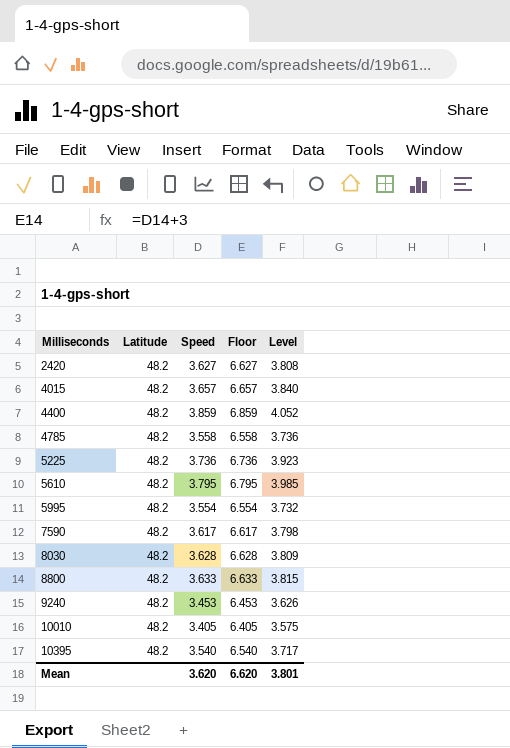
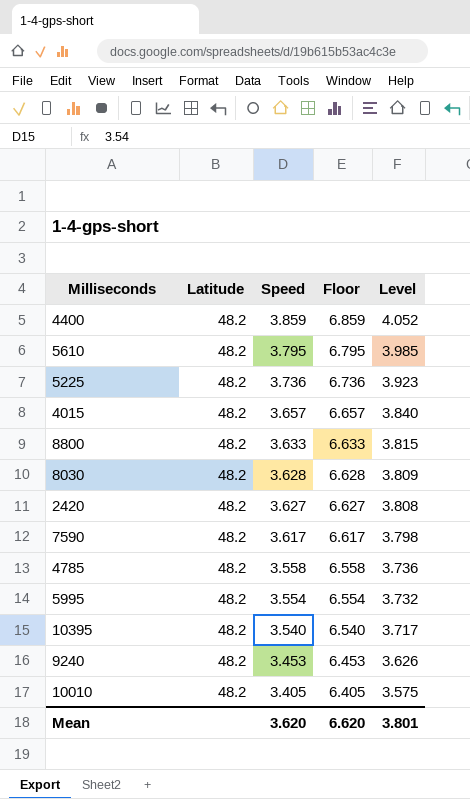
row order: Milliseconds ascending -> Speed descending

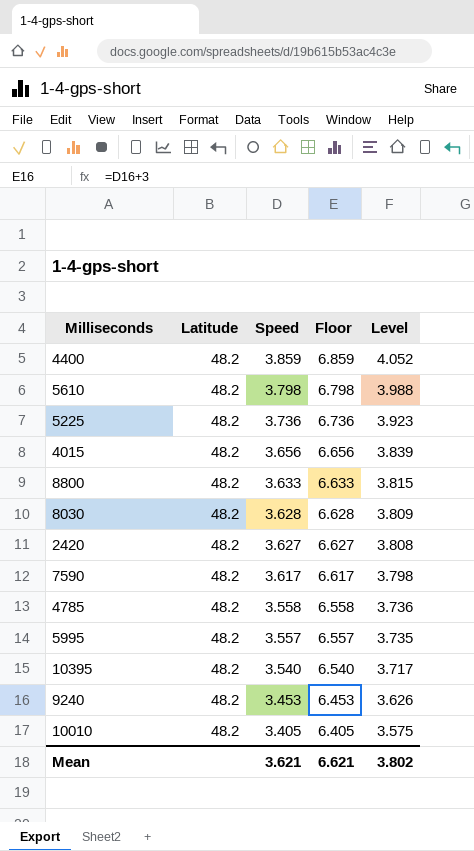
5610 | Speed: 3.795 -> 3.798
5610 | Floor: 6.795 -> 6.798
5610 | Level: 3.985 -> 3.988
4015 | Speed: 3.657 -> 3.656
4015 | Floor: 6.657 -> 6.656
4015 | Level: 3.840 -> 3.839
5995 | Speed: 3.554 -> 3.557
5995 | Floor: 6.554 -> 6.557
5995 | Level: 3.732 -> 3.735
Mean | Speed: 3.620 -> 3.621
Mean | Floor: 6.620 -> 6.621
Mean | Level: 3.801 -> 3.802

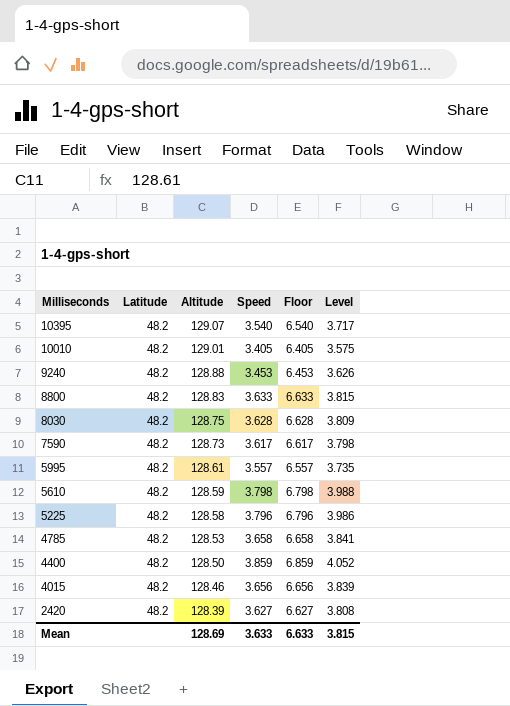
row order: Speed descending -> Milliseconds descending
column Altitude | position: none -> 3
5225 | Speed: 3.736 -> 3.796
5225 | Floor: 6.736 -> 6.796
5225 | Level: 3.923 -> 3.986
4785 | Speed: 3.558 -> 3.658
4785 | Floor: 6.558 -> 6.658
4785 | Level: 3.736 -> 3.841
Mean | Speed: 3.621 -> 3.633
Mean | Floor: 6.621 -> 6.633
Mean | Level: 3.802 -> 3.815

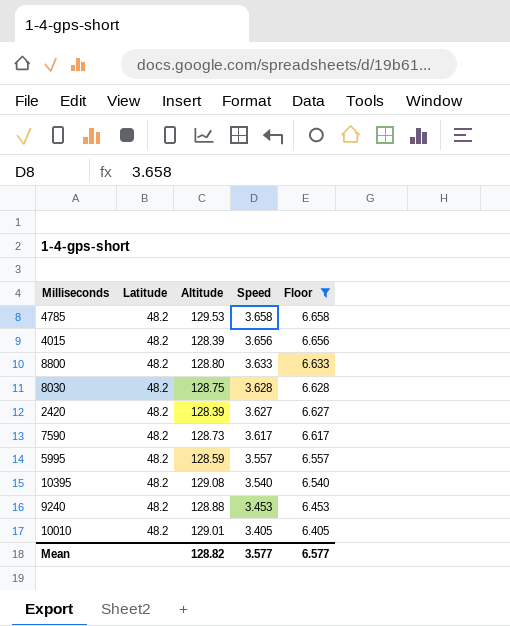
filter: none -> Floor <= 6.658
row order: Milliseconds descending -> Speed descending
column Level | formula: [Speed] * 1.05 -> none
4785 | Altitude: 128.53 -> 129.53
4015 | Altitude: 128.46 -> 128.39
8800 | Altitude: 128.83 -> 128.80
5995 | Altitude: 128.61 -> 128.59
10395 | Altitude: 129.07 -> 129.08
Mean | Altitude: 128.69 -> 128.82
Mean | Speed: 3.633 -> 3.577
Mean | Floor: 6.633 -> 6.577

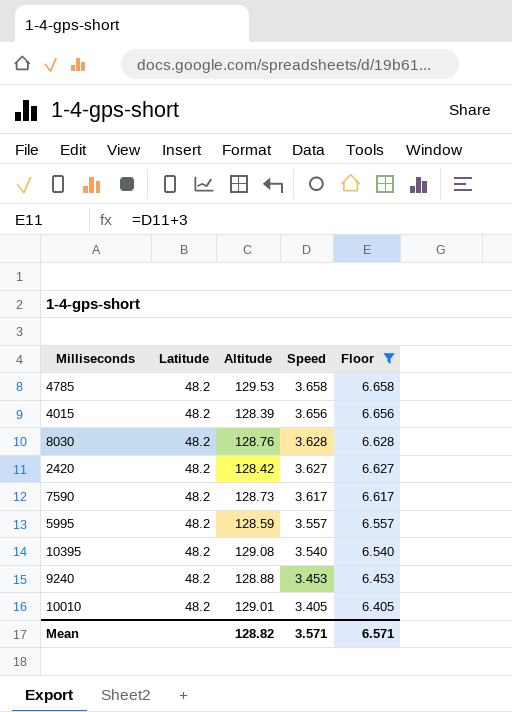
row 8800: 48.2 | 128.80 | 3.633 | 6.633 -> none
8030 | Altitude: 128.75 -> 128.76
2420 | Altitude: 128.39 -> 128.42
Mean | Speed: 3.577 -> 3.571
Mean | Floor: 6.577 -> 6.571

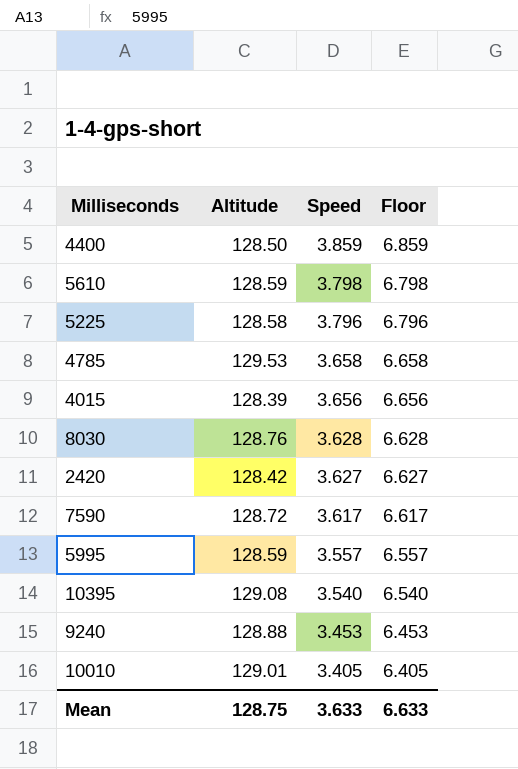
filter: Floor <= 6.658 -> none
column Latitude | position: 2 -> none
7590 | Altitude: 128.73 -> 128.72
Mean | Altitude: 128.82 -> 128.75
Mean | Speed: 3.571 -> 3.633
Mean | Floor: 6.571 -> 6.633

